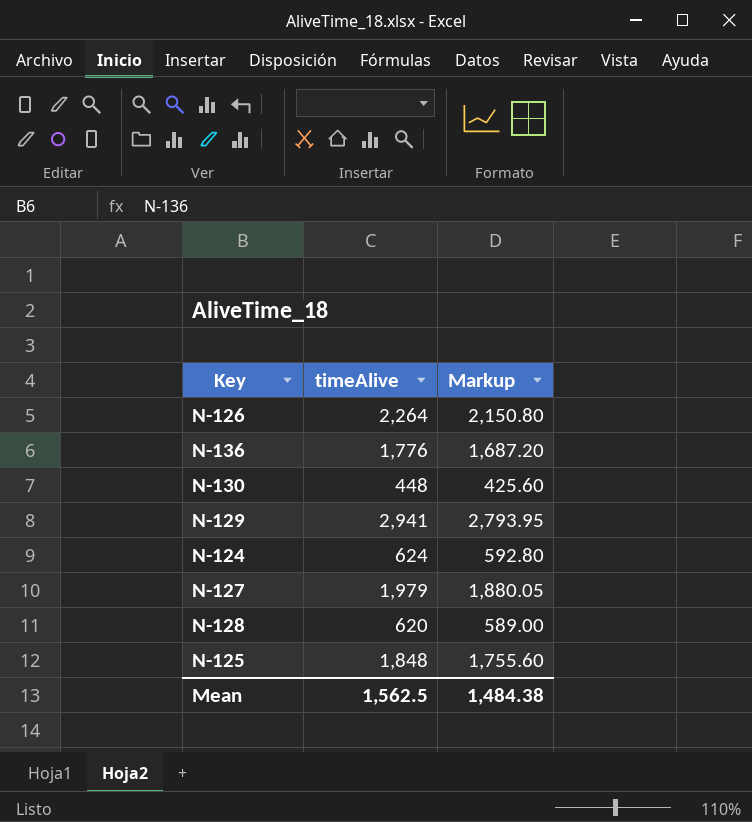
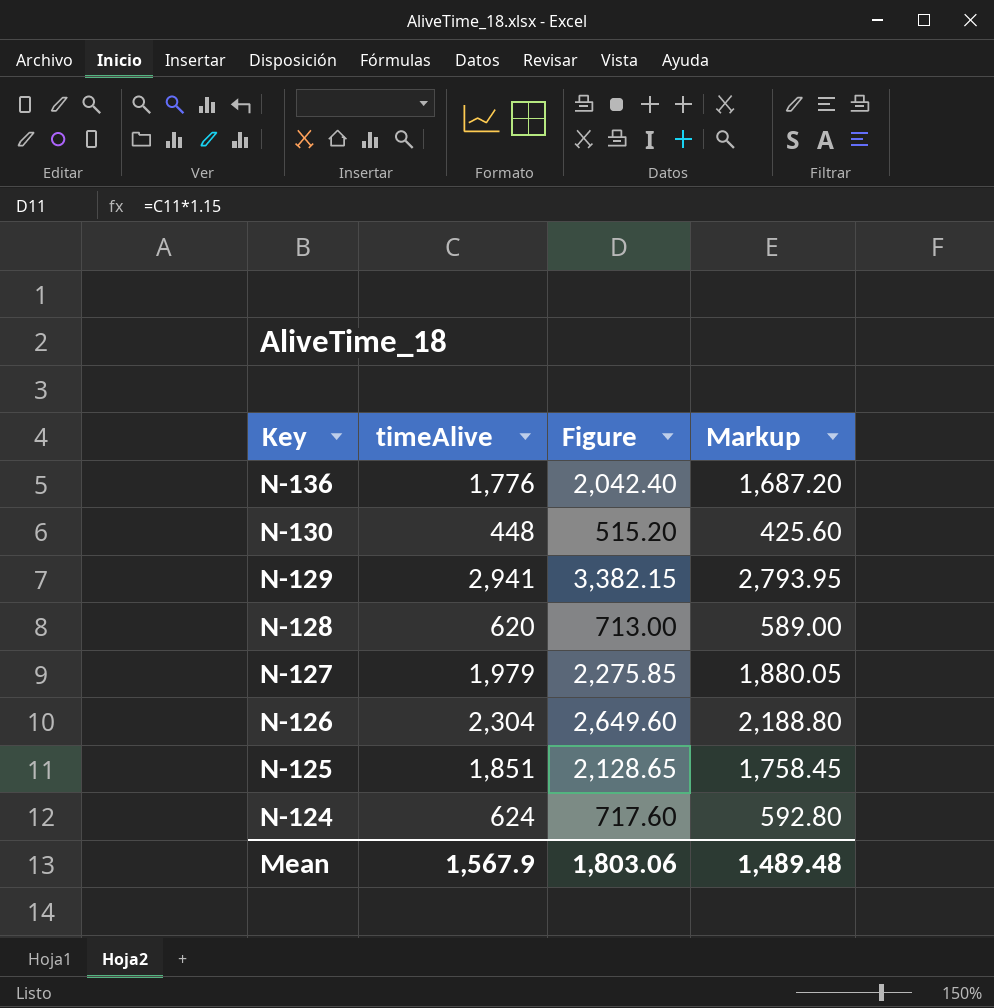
row order: none -> Key descending
column Figure | formula: none -> [timeAlive] * 1.15
N-126 | timeAlive: 2,264 -> 2,304
N-126 | Markup: 2,150.80 -> 2,188.80
N-125 | timeAlive: 1,848 -> 1,851
N-125 | Markup: 1,755.60 -> 1,758.45
Mean | timeAlive: 1,562.5 -> 1,567.9
Mean | Markup: 1,484.38 -> 1,489.48

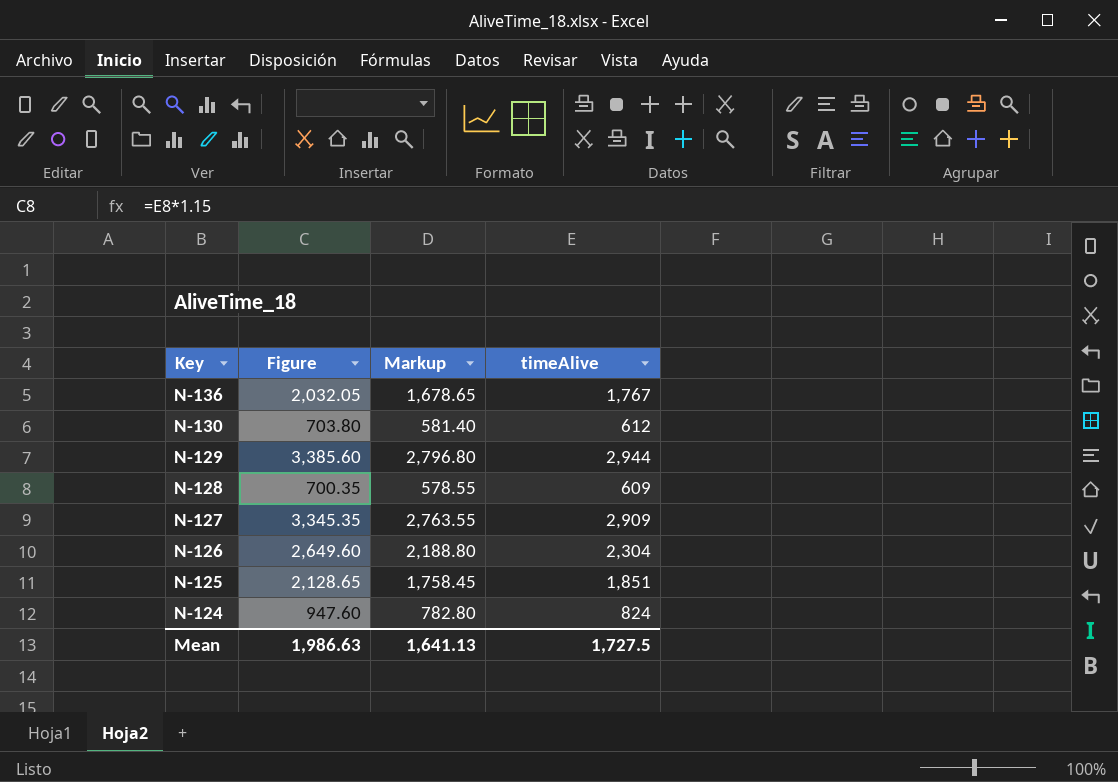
column timeAlive | position: 2 -> 4
N-136 | Figure: 2,042.40 -> 2,032.05
N-136 | Markup: 1,687.20 -> 1,678.65
N-136 | timeAlive: 1,776 -> 1,767
N-130 | Figure: 515.20 -> 703.80
N-130 | Markup: 425.60 -> 581.40
N-130 | timeAlive: 448 -> 612
N-129 | Figure: 3,382.15 -> 3,385.60
N-129 | Markup: 2,793.95 -> 2,796.80
N-129 | timeAlive: 2,941 -> 2,944
N-128 | Figure: 713.00 -> 700.35
N-128 | Markup: 589.00 -> 578.55
N-128 | timeAlive: 620 -> 609
N-127 | Figure: 2,275.85 -> 3,345.35
N-127 | Markup: 1,880.05 -> 2,763.55
N-127 | timeAlive: 1,979 -> 2,909
N-124 | Figure: 717.60 -> 947.60
N-124 | Markup: 592.80 -> 782.80
N-124 | timeAlive: 624 -> 824
Mean | Figure: 1,803.06 -> 1,986.63
Mean | Markup: 1,489.48 -> 1,641.13
Mean | timeAlive: 1,567.9 -> 1,727.5

